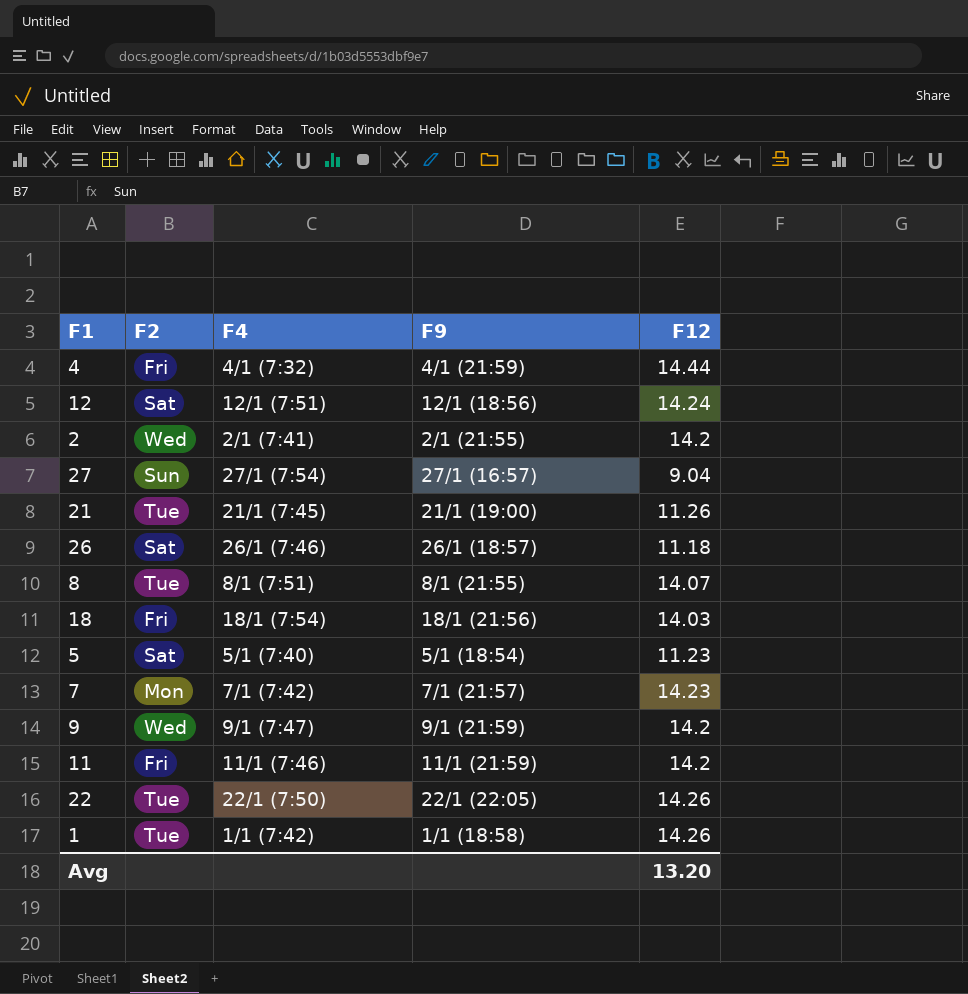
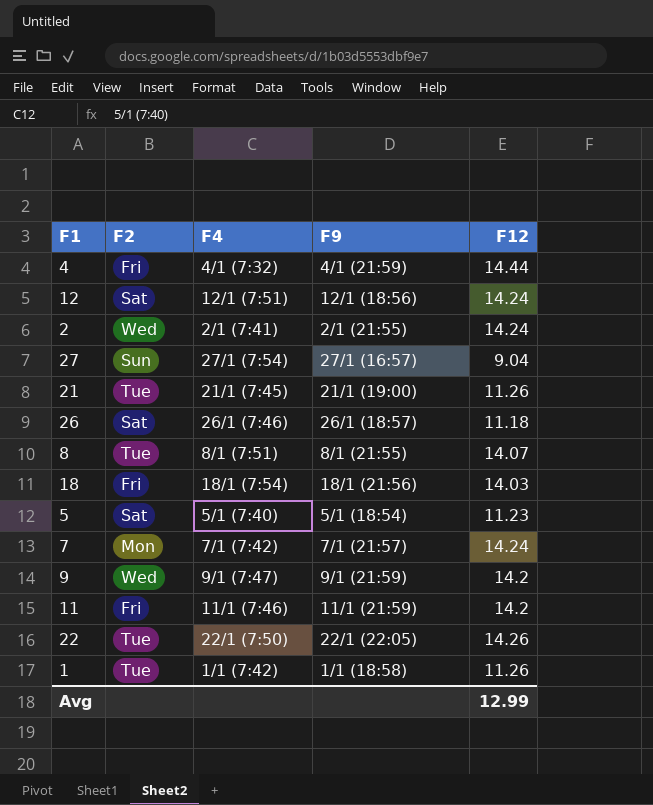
2 | F12: 14.2 -> 14.24
7 | F12: 14.23 -> 14.24
1 | F12: 14.26 -> 11.26
Avg | F12: 13.20 -> 12.99

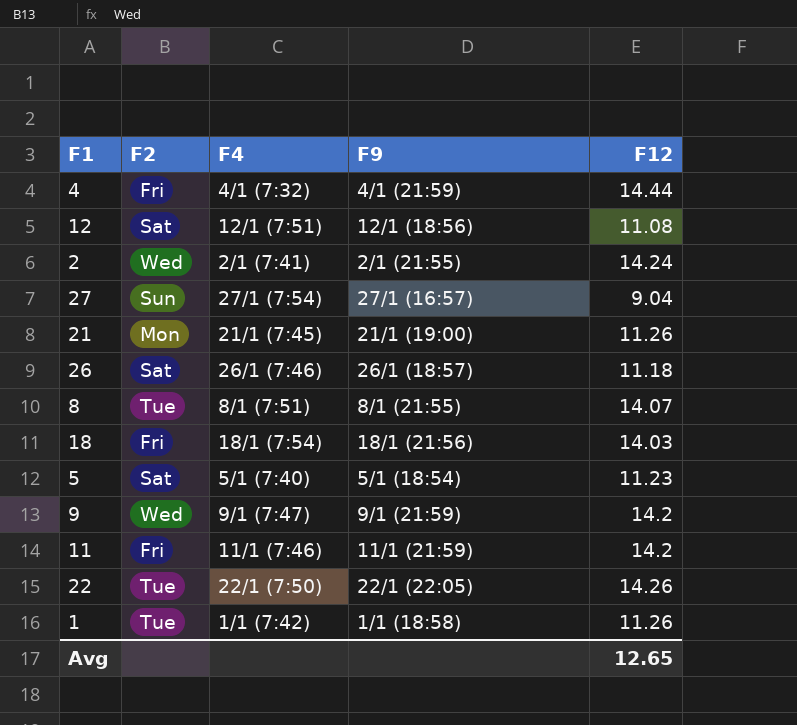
row 7: Mon | 7/1 (7:42) | 7/1 (21:57) | 14.24 -> none
12 | F12: 14.24 -> 11.08
21 | F2: Tue -> Mon
Avg | F12: 12.99 -> 12.65

